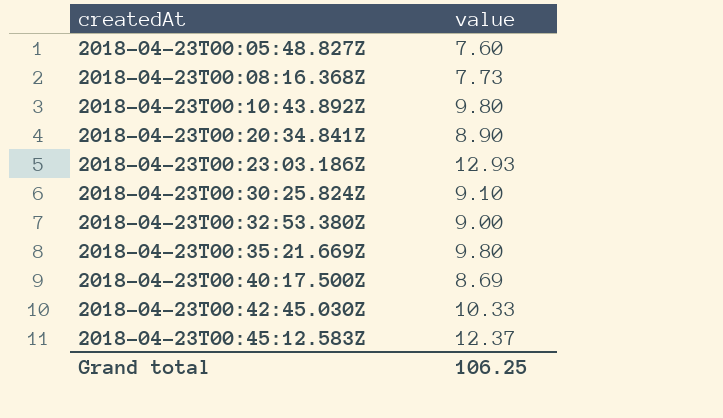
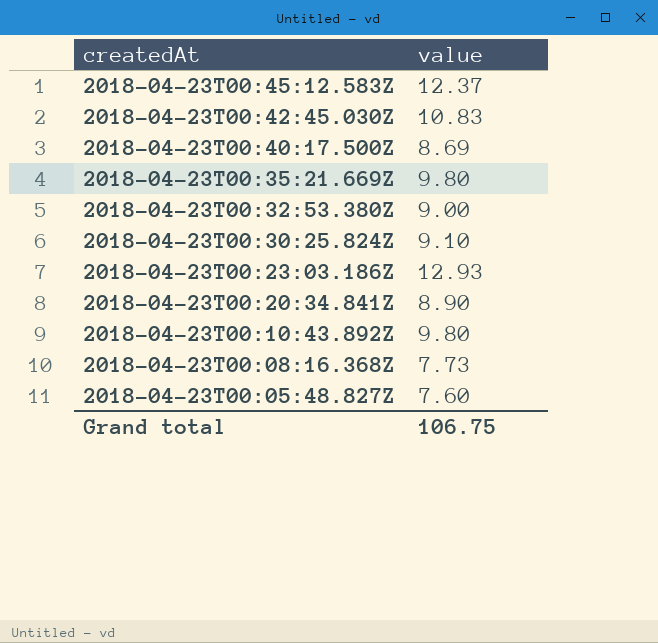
row order: createdAt ascending -> createdAt descending
2018-04-23T00:42:45.030Z | value: 10.33 -> 10.83
Grand total | value: 106.25 -> 106.75

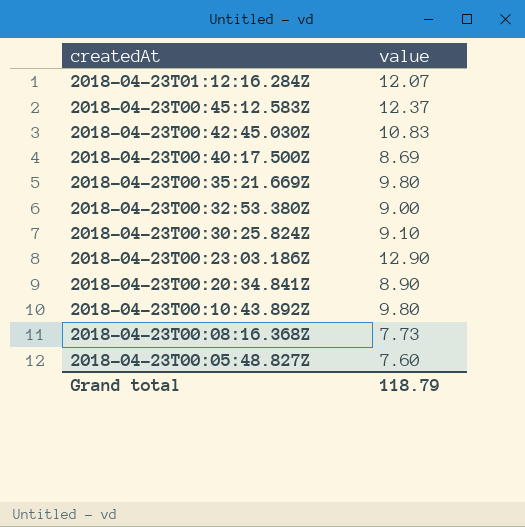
row 2018-04-23T01:12:16.284Z: none -> 12.07
2018-04-23T00:23:03.186Z | value: 12.93 -> 12.90
Grand total | value: 106.75 -> 118.79

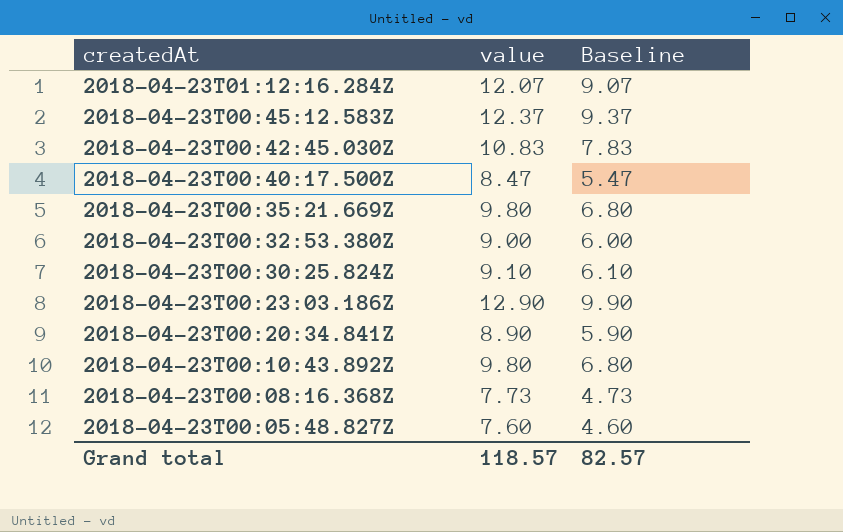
column Baseline | formula: none -> [value] - 3
2018-04-23T00:40:17.500Z | value: 8.69 -> 8.47
Grand total | value: 118.79 -> 118.57

